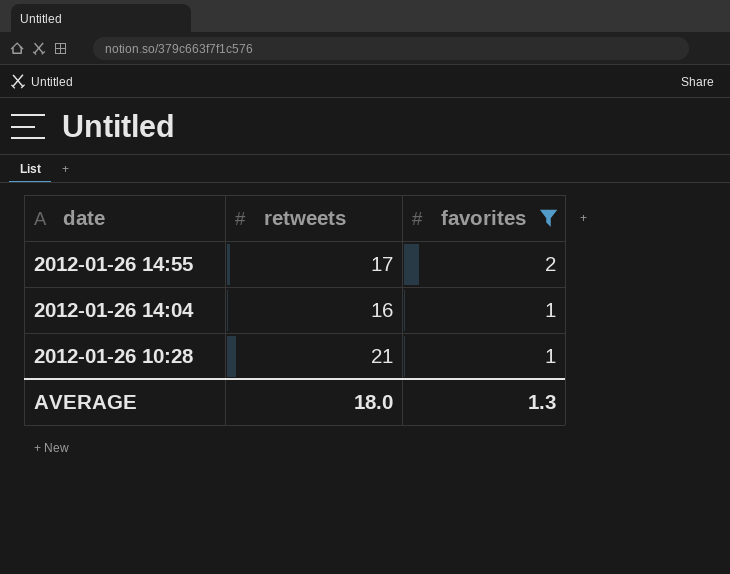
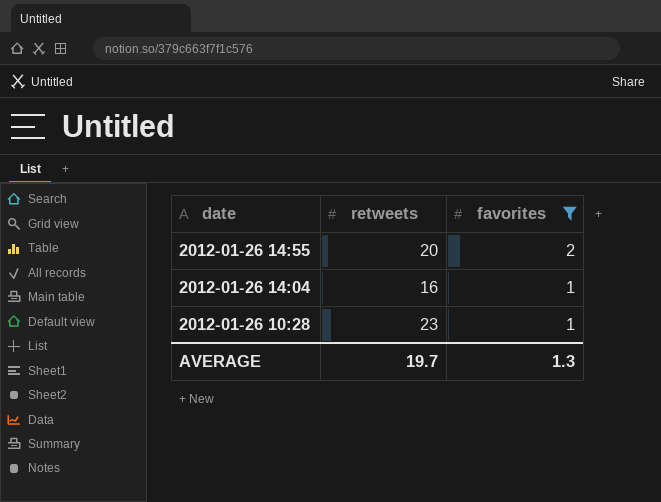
2012-01-26 14:55 | retweets: 17 -> 20
2012-01-26 10:28 | retweets: 21 -> 23
AVERAGE | retweets: 18.0 -> 19.7

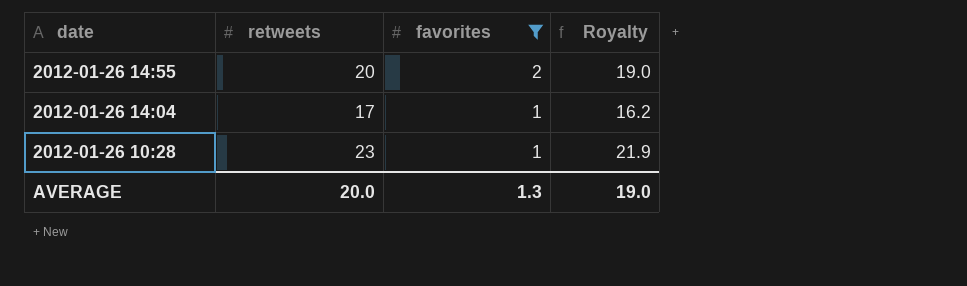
column Royalty | formula: none -> [retweets] * 0.95
2012-01-26 14:04 | retweets: 16 -> 17
AVERAGE | retweets: 19.7 -> 20.0

